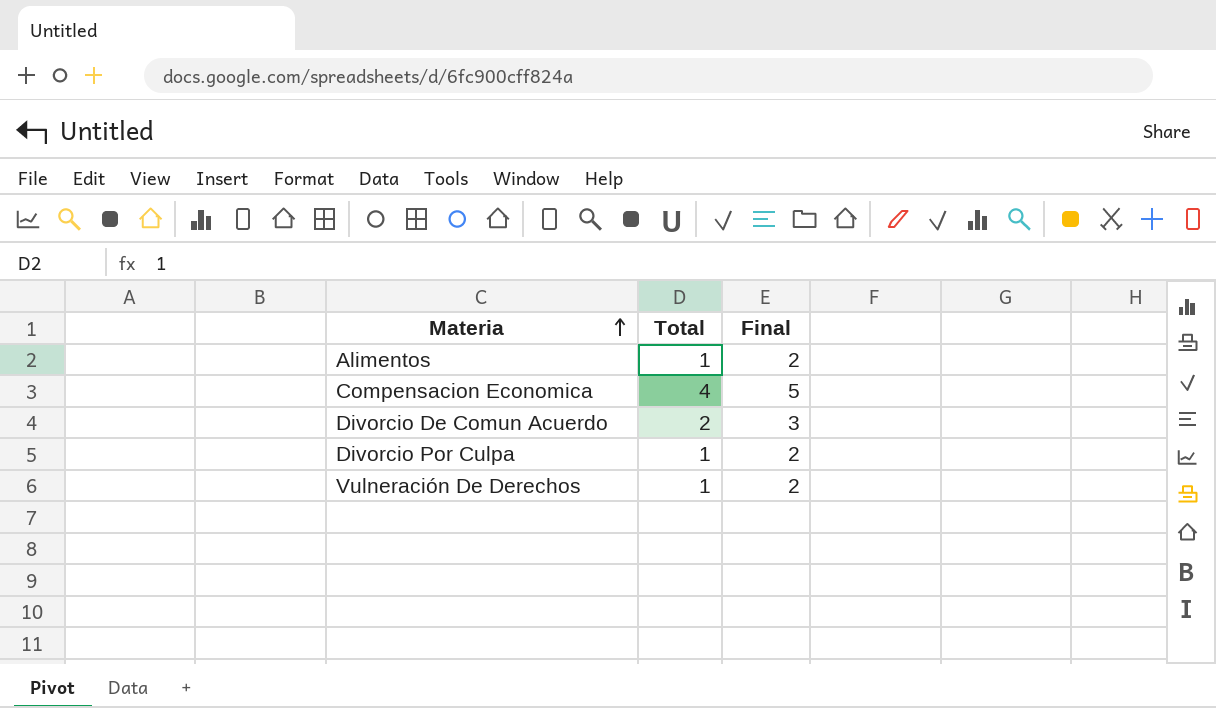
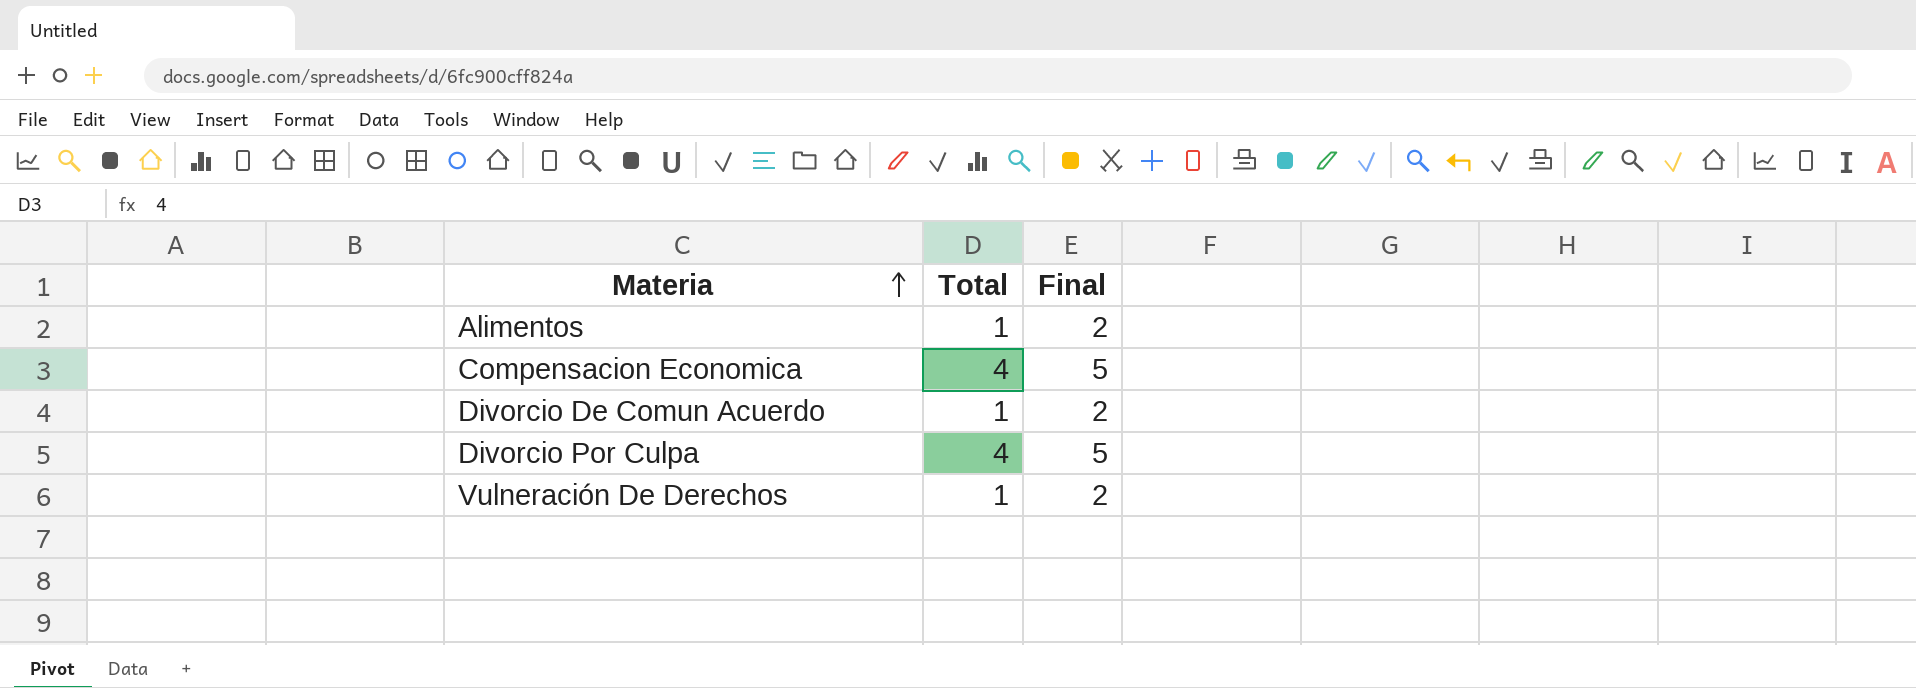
Divorcio De Comun Acuerdo | Total: 2 -> 1
Divorcio De Comun Acuerdo | Final: 3 -> 2
Divorcio Por Culpa | Total: 1 -> 4
Divorcio Por Culpa | Final: 2 -> 5

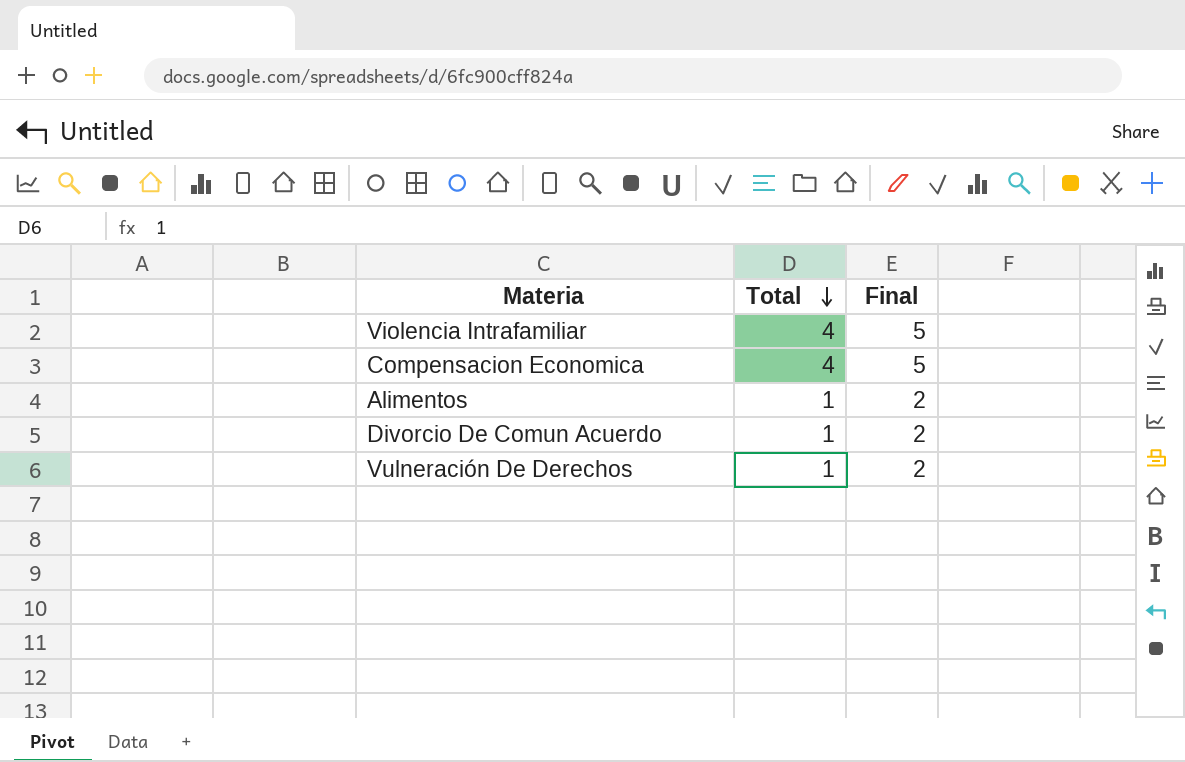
row order: Materia ascending -> Total descending
row Divorcio Por Culpa: 4 | 5 -> none
row Violencia Intrafamiliar: none -> 4 | 5

